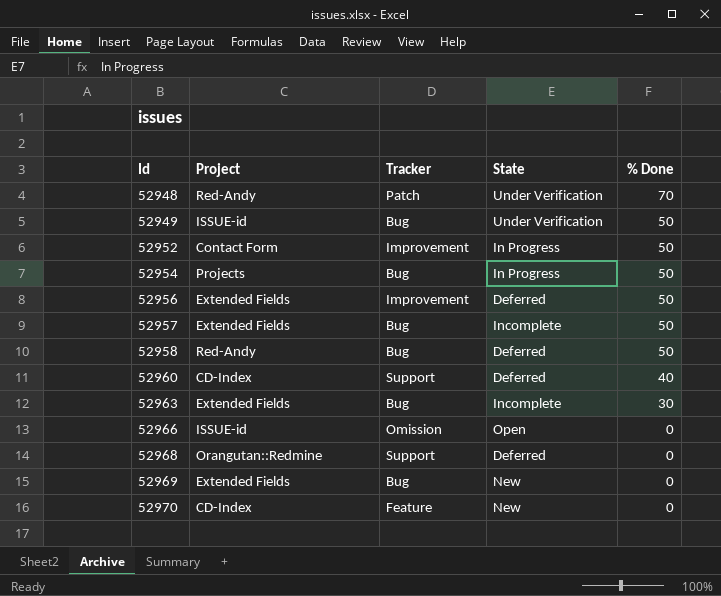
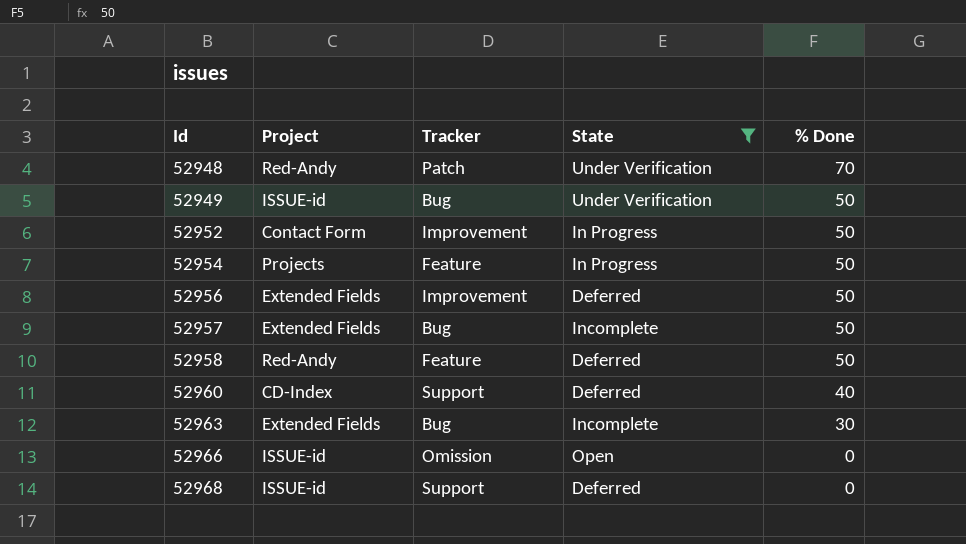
filter: none -> State != New
52954 | Tracker: Bug -> Feature
52958 | Tracker: Bug -> Feature
52968 | Project: Orangutan::Redmine -> ISSUE-id

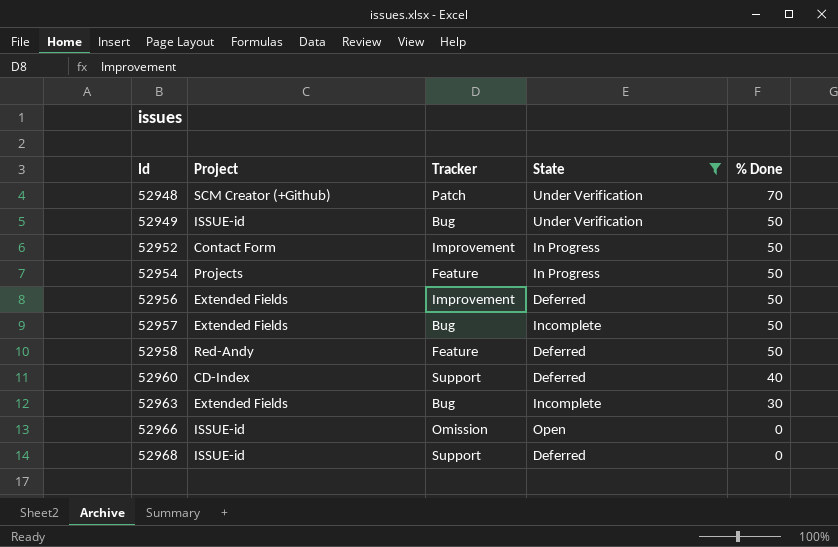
52948 | Project: Red-Andy -> SCM Creator (+Github)

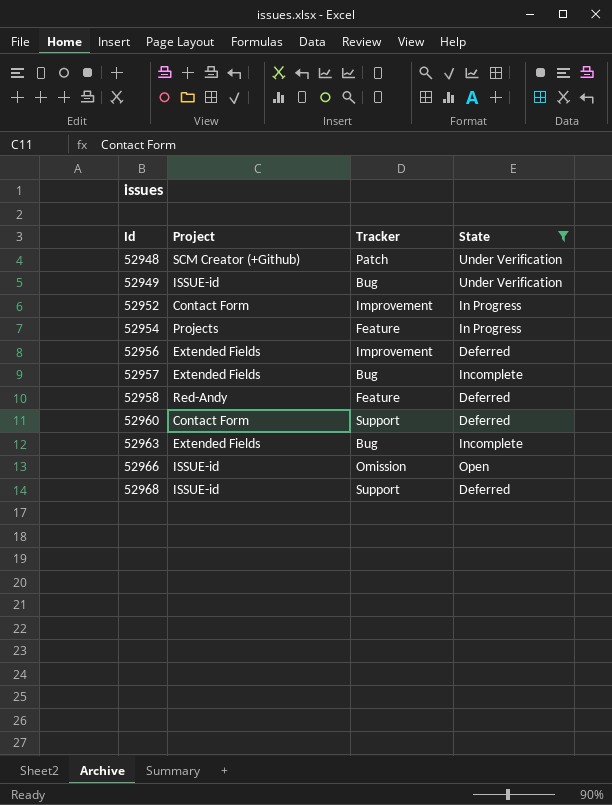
column % Done | position: 5 -> none
52960 | Project: CD-Index -> Contact Form

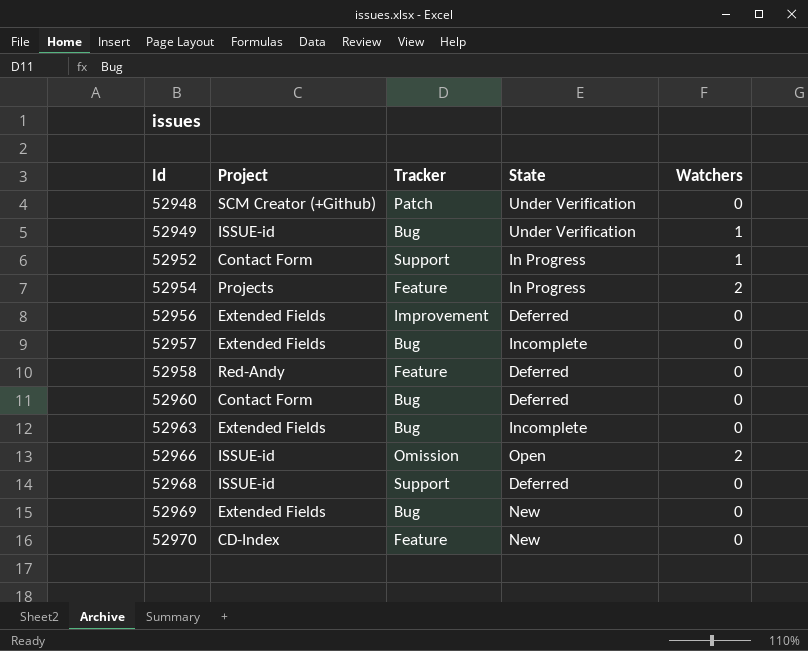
filter: State != New -> none
column Watchers | position: none -> 5
52952 | Tracker: Improvement -> Support
52960 | Tracker: Support -> Bug

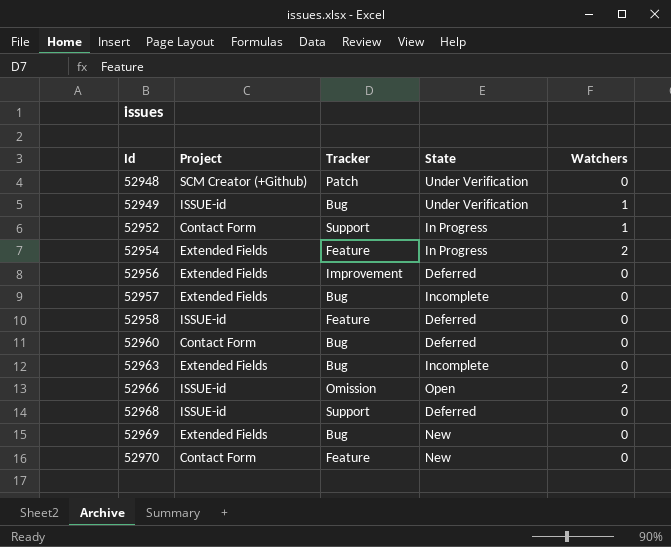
52954 | Project: Projects -> Extended Fields
52958 | Project: Red-Andy -> ISSUE-id
52970 | Project: CD-Index -> Contact Form

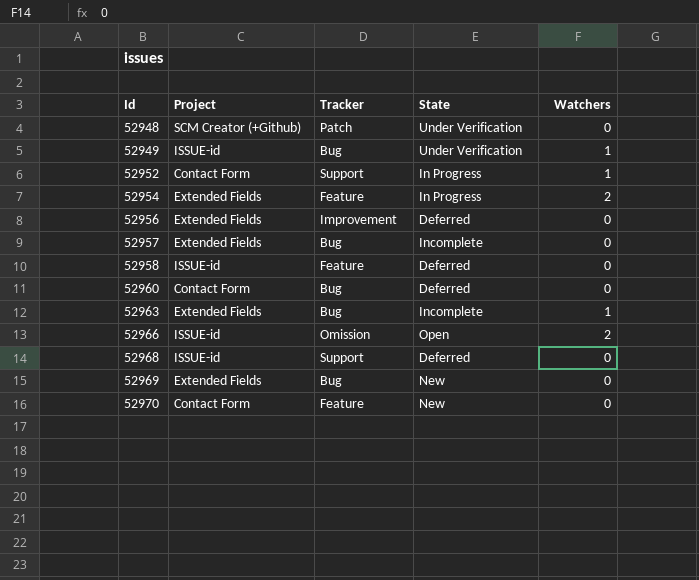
52963 | Watchers: 0 -> 1

